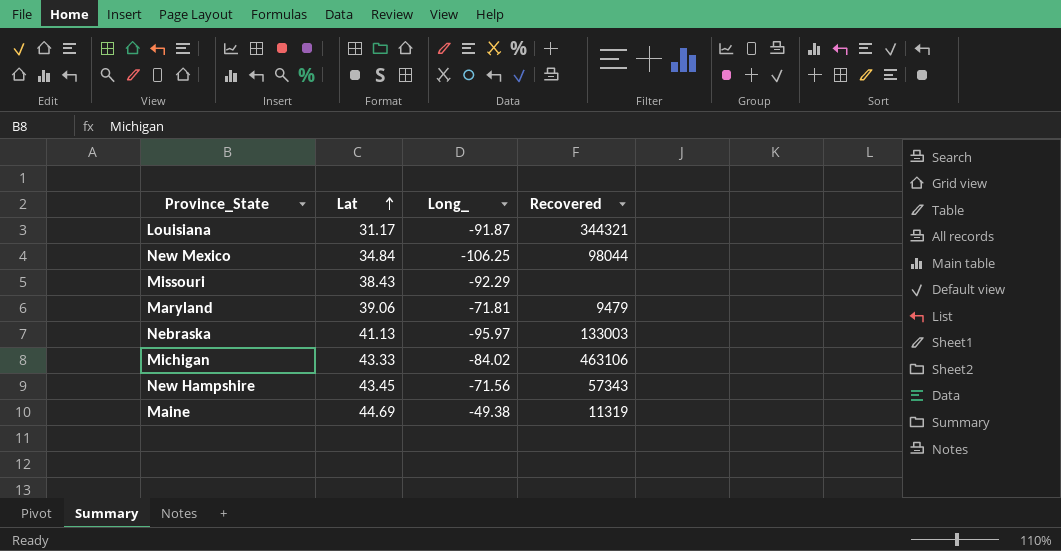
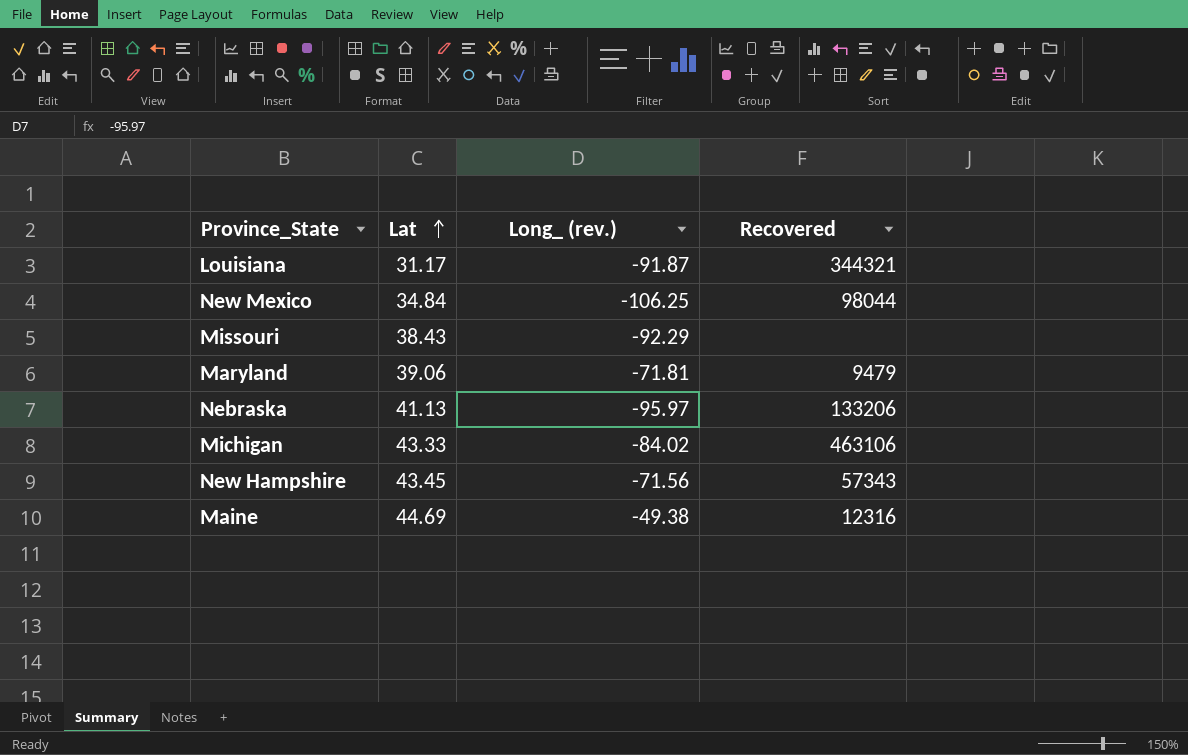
column name: Long_ -> Long_ (rev.)
Nebraska | Recovered: 133003 -> 133206
Maine | Recovered: 11319 -> 12316

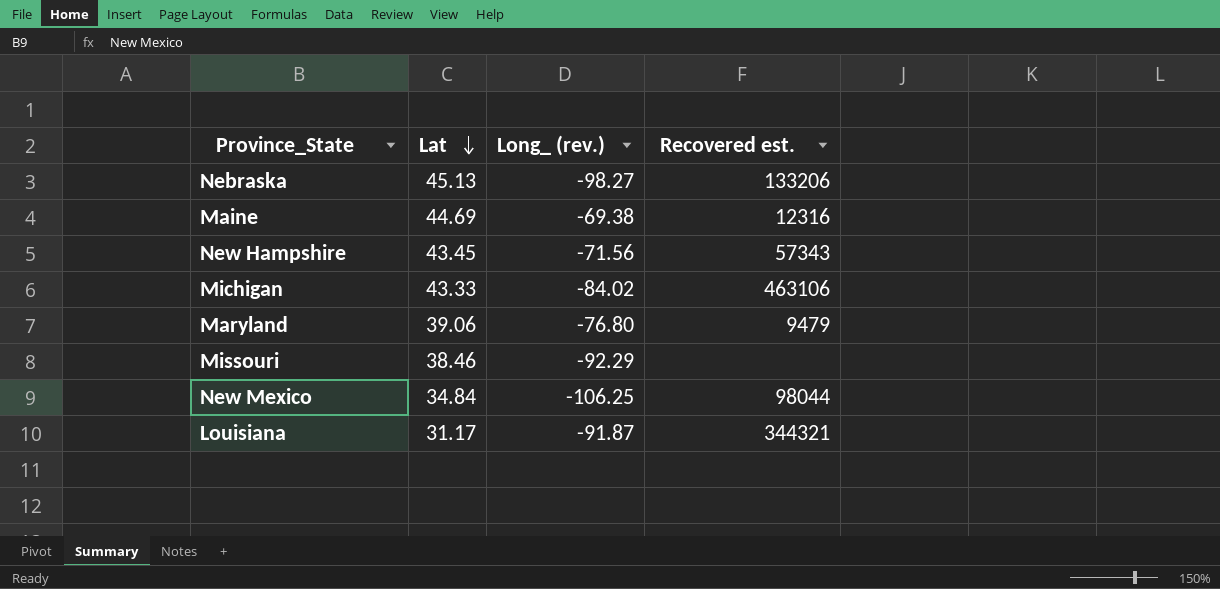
row order: Lat ascending -> Lat descending
column name: Recovered -> Recovered est.
Nebraska | Lat: 41.13 -> 45.13
Nebraska | Long_ (rev.): -95.97 -> -98.27
Maine | Long_ (rev.): -49.38 -> -69.38
Maryland | Long_ (rev.): -71.81 -> -76.80
Missouri | Lat: 38.43 -> 38.46

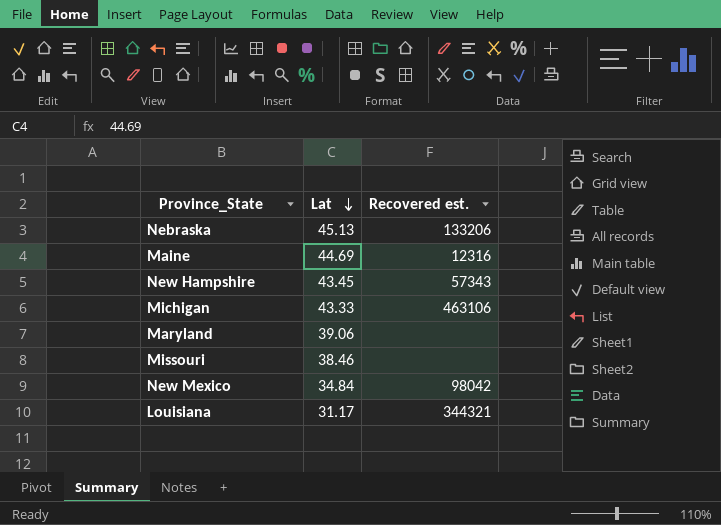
column Long_ (rev.) | position: 3 -> none
Maryland | Recovered est.: 9479 -> none
New Mexico | Recovered est.: 98044 -> 98042

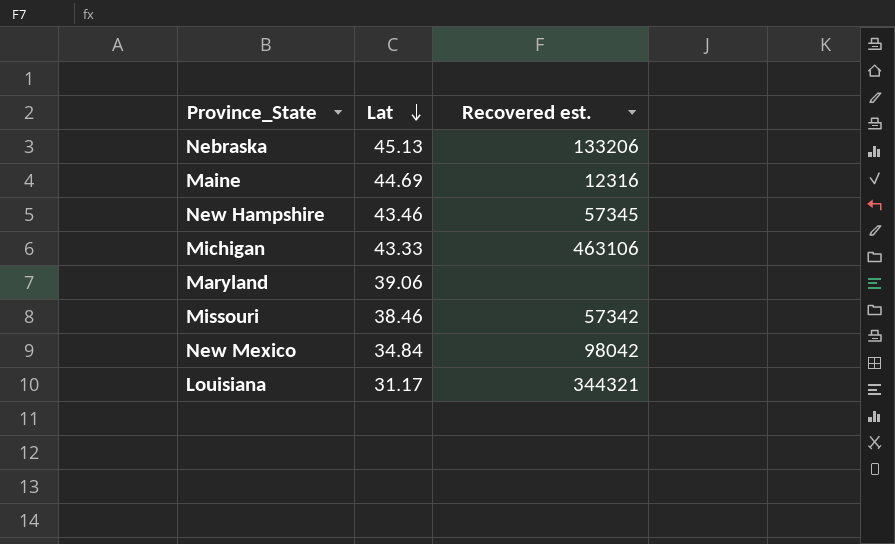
New Hampshire | Lat: 43.45 -> 43.46
New Hampshire | Recovered est.: 57343 -> 57345
Missouri | Recovered est.: none -> 57342

